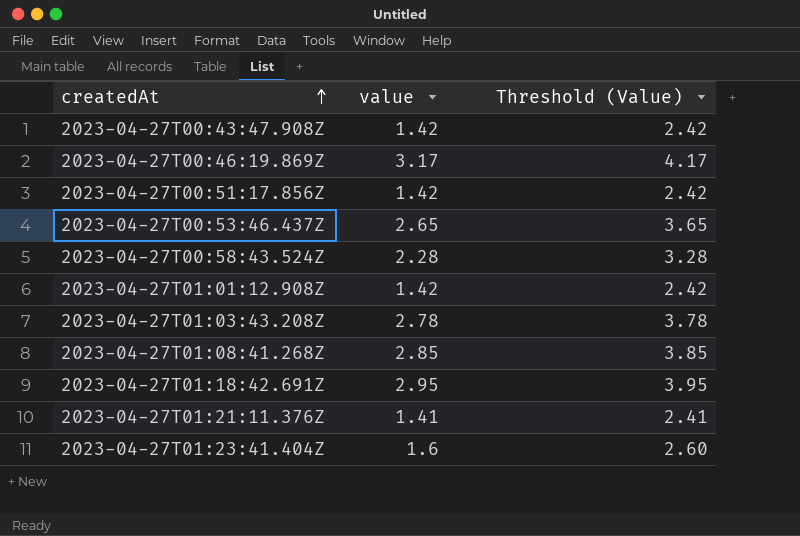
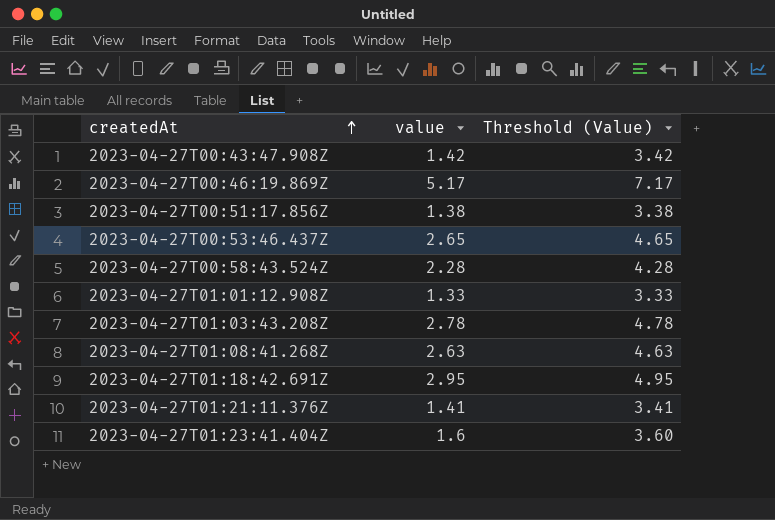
column Threshold (Value) | formula: [value] + 1 -> [value] + 2
2023-04-27T00:46:19.869Z | value: 3.17 -> 5.17
2023-04-27T00:51:17.856Z | value: 1.42 -> 1.38
2023-04-27T01:01:12.908Z | value: 1.42 -> 1.33
2023-04-27T01:08:41.268Z | value: 2.85 -> 2.63

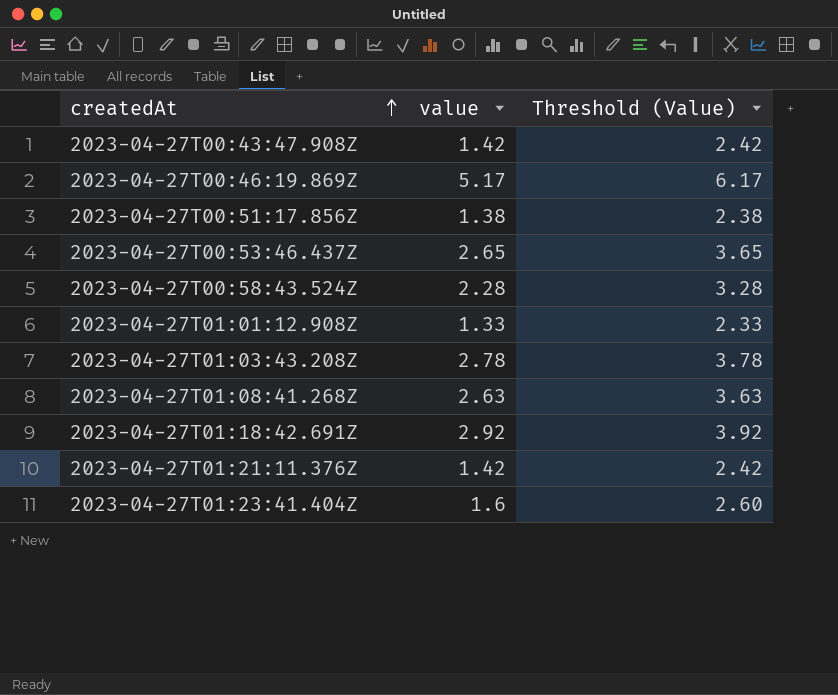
column Threshold (Value) | formula: [value] + 2 -> [value] + 1
2023-04-27T01:18:42.691Z | value: 2.95 -> 2.92
2023-04-27T01:21:11.376Z | value: 1.41 -> 1.42

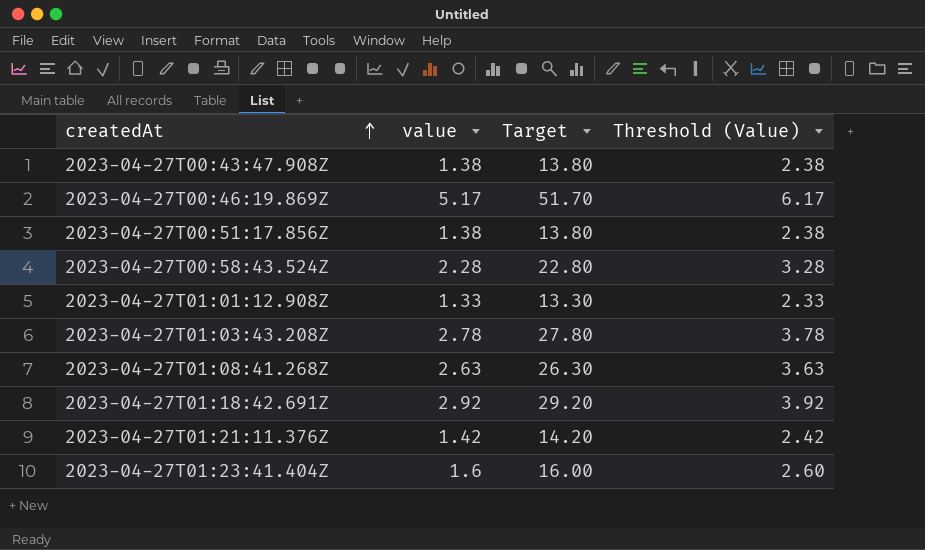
column Target | formula: none -> [value] * 10
row 2023-04-27T00:53:46.437Z: 2.65 | 3.65 -> none
2023-04-27T00:43:47.908Z | value: 1.42 -> 1.38
2023-04-27T00:43:47.908Z | Threshold (Value): 2.42 -> 2.38

